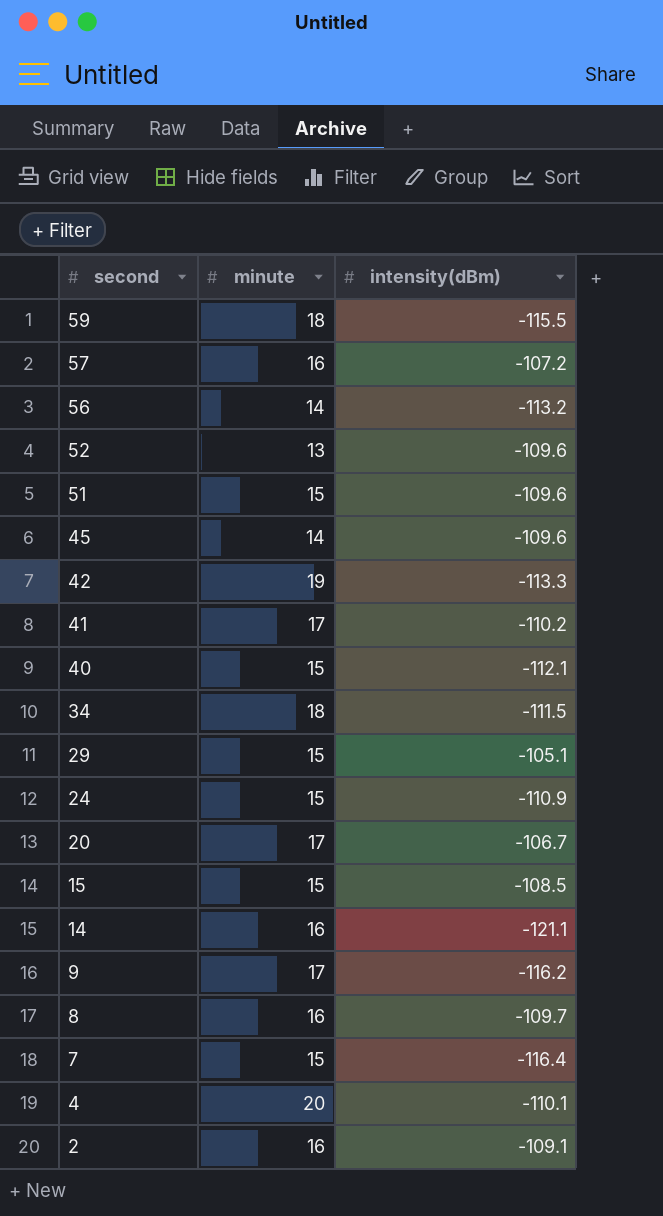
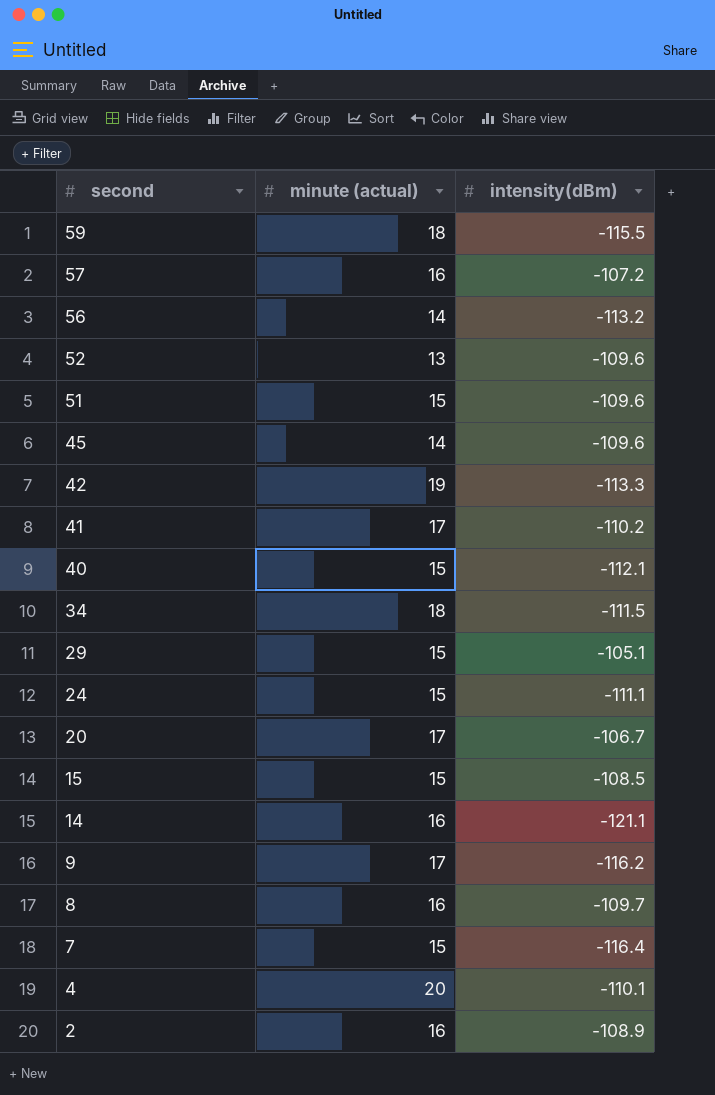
column name: minute -> minute (actual)
24 | intensity(dBm): -110.9 -> -111.1
2 | intensity(dBm): -109.1 -> -108.9

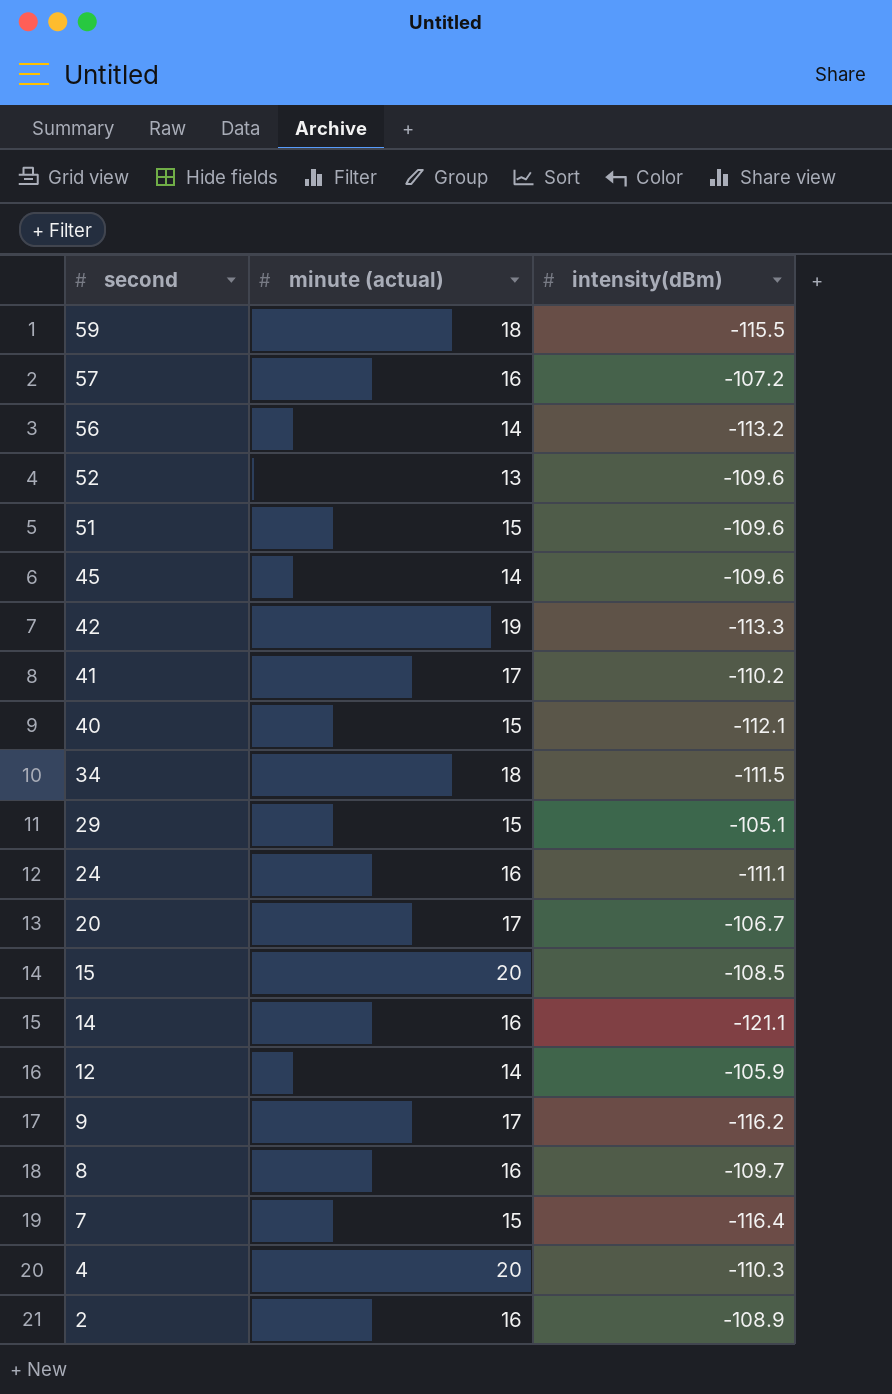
24 | minute (actual): 15 -> 16
15 | minute (actual): 15 -> 20
row 12: none -> 14 | -105.9
4 | intensity(dBm): -110.1 -> -110.3

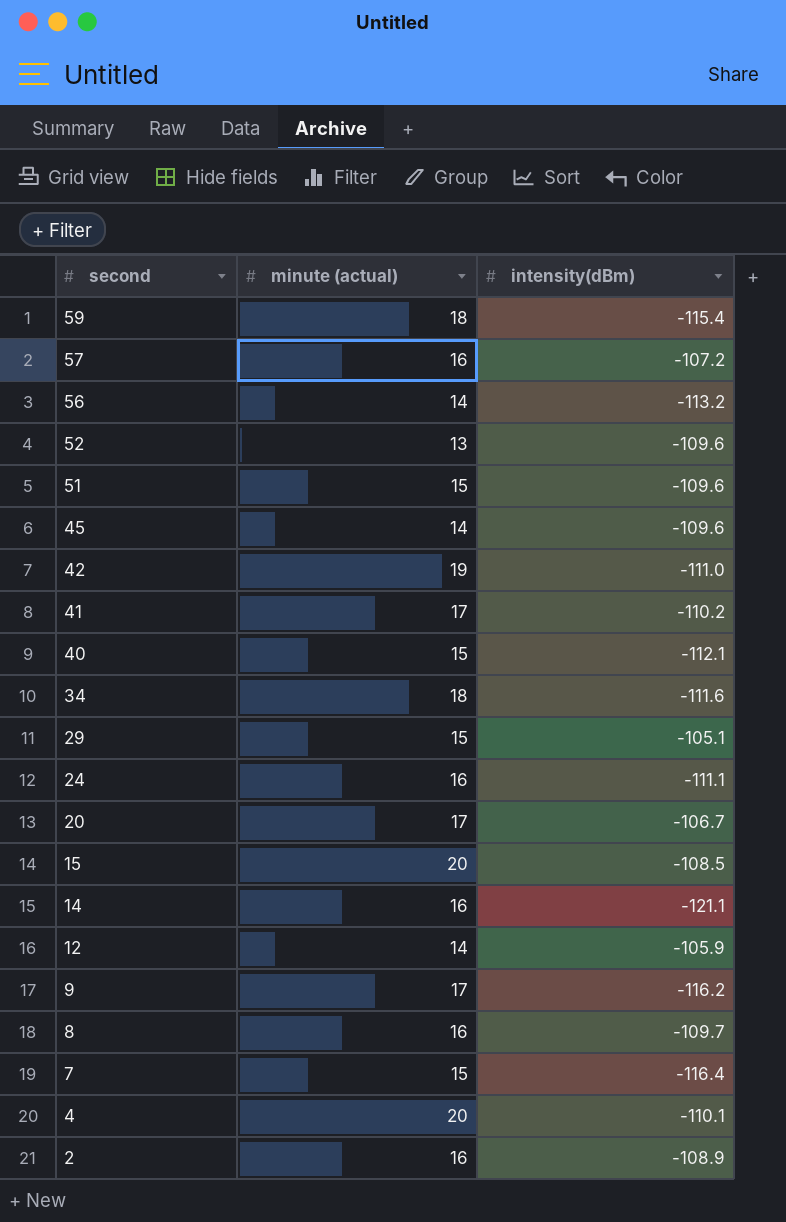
59 | intensity(dBm): -115.5 -> -115.4
42 | intensity(dBm): -113.3 -> -111.0
34 | intensity(dBm): -111.5 -> -111.6
4 | intensity(dBm): -110.3 -> -110.1

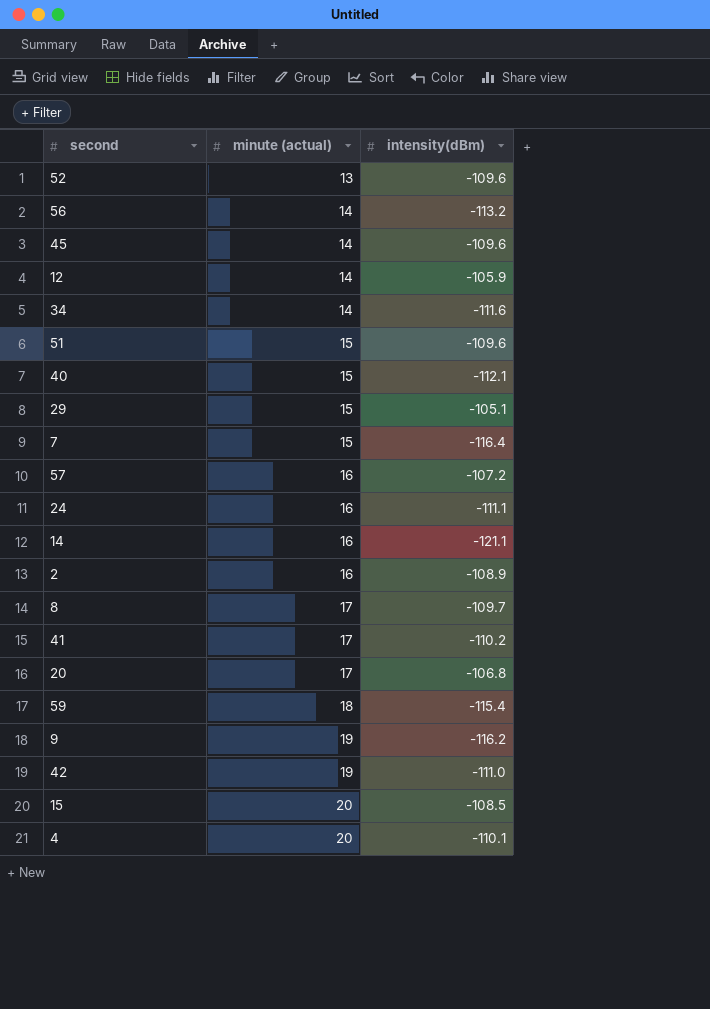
row order: second descending -> minute (actual) ascending
34 | minute (actual): 18 -> 14
8 | minute (actual): 16 -> 17
20 | intensity(dBm): -106.7 -> -106.8
9 | minute (actual): 17 -> 19

